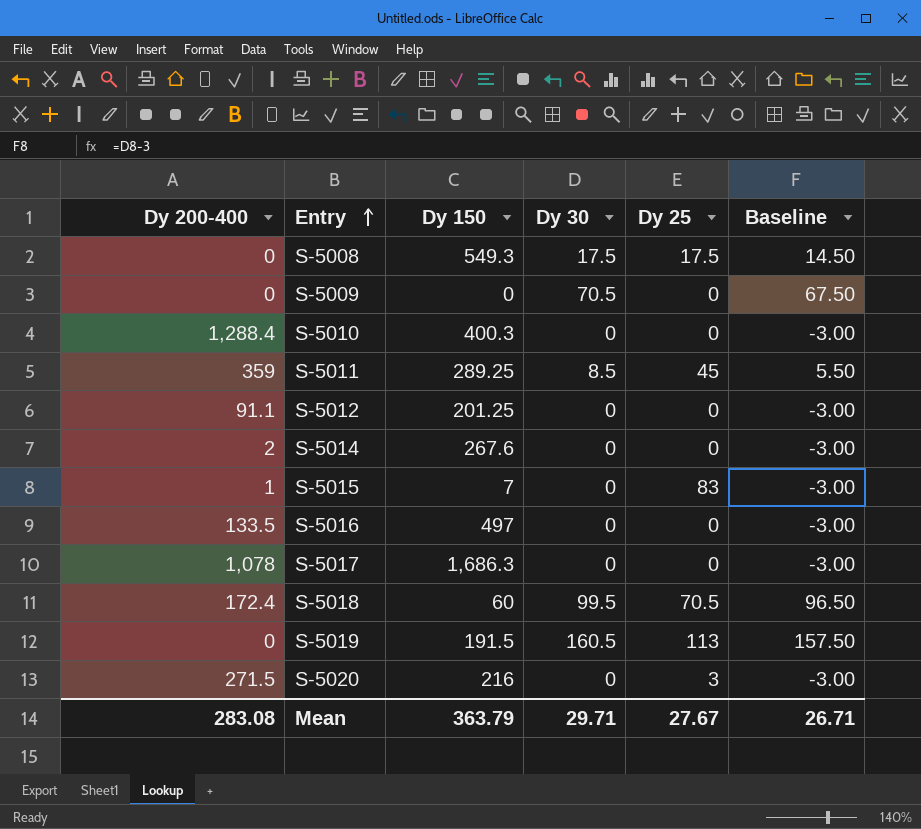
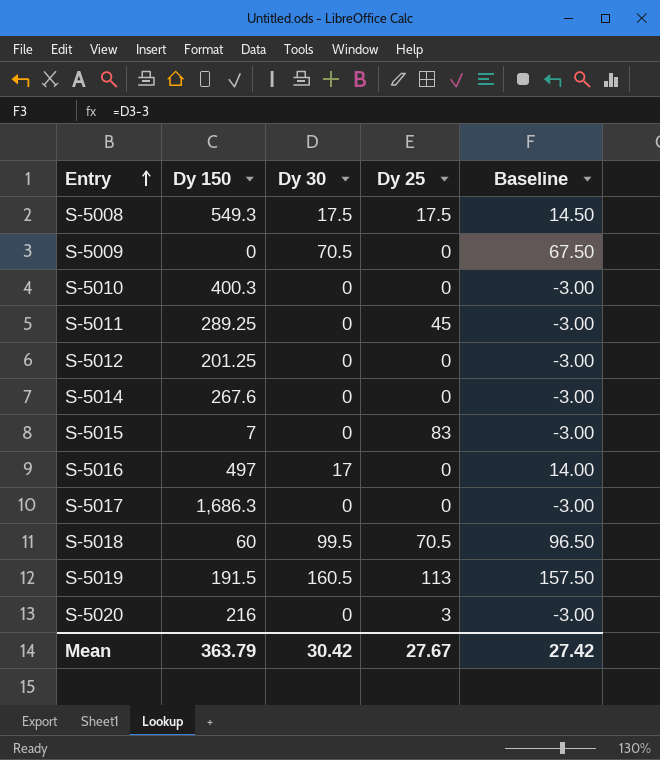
column Dy 200-400 | position: 1 -> none
S-5011 | Dy 30: 8.5 -> 0
S-5011 | Baseline: 5.50 -> -3.00
S-5016 | Dy 30: 0 -> 17
S-5016 | Baseline: -3.00 -> 14.00
Mean | Dy 30: 29.71 -> 30.42
Mean | Baseline: 26.71 -> 27.42

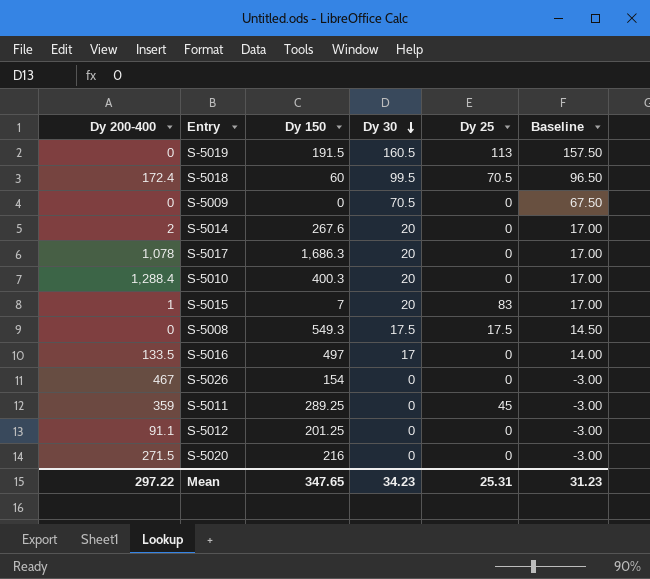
row order: Entry ascending -> Dy 30 descending
column Dy 200-400 | position: none -> 1
S-5014 | Dy 30: 0 -> 20
S-5014 | Baseline: -3.00 -> 17.00
S-5017 | Dy 30: 0 -> 20
S-5017 | Baseline: -3.00 -> 17.00
S-5010 | Dy 30: 0 -> 20
S-5010 | Baseline: -3.00 -> 17.00
S-5015 | Dy 30: 0 -> 20
S-5015 | Baseline: -3.00 -> 17.00
row S-5026: none -> 467 | 154 | 0 | 0 | -3.00
S-5020 | Dy 25: 3 -> 0
Mean | Dy 150: 363.79 -> 347.65
Mean | Dy 30: 30.42 -> 34.23
Mean | Dy 25: 27.67 -> 25.31
Mean | Baseline: 27.42 -> 31.23

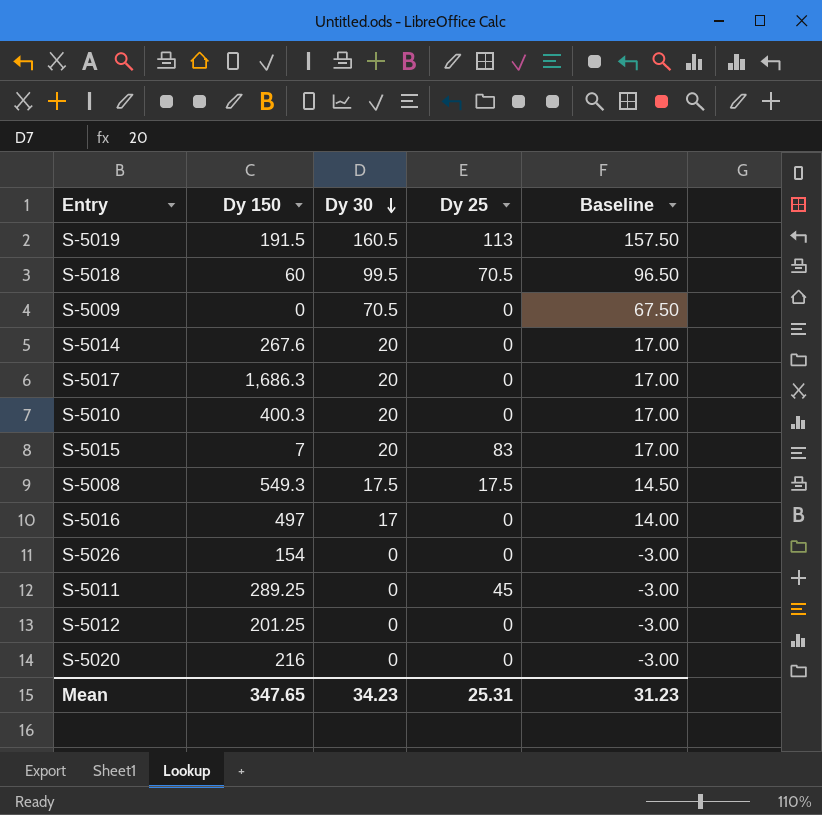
column Dy 200-400 | position: 1 -> none

